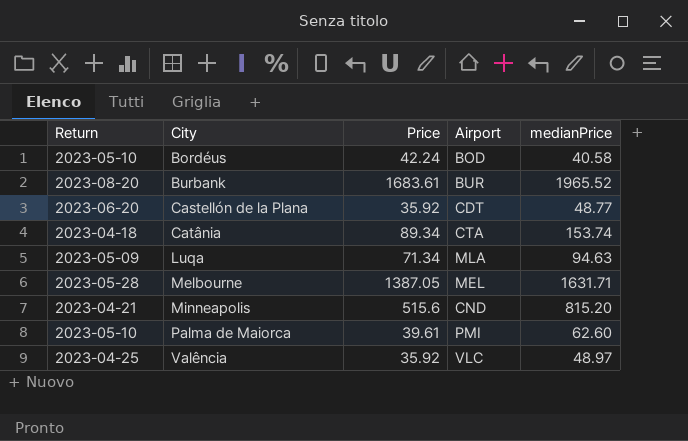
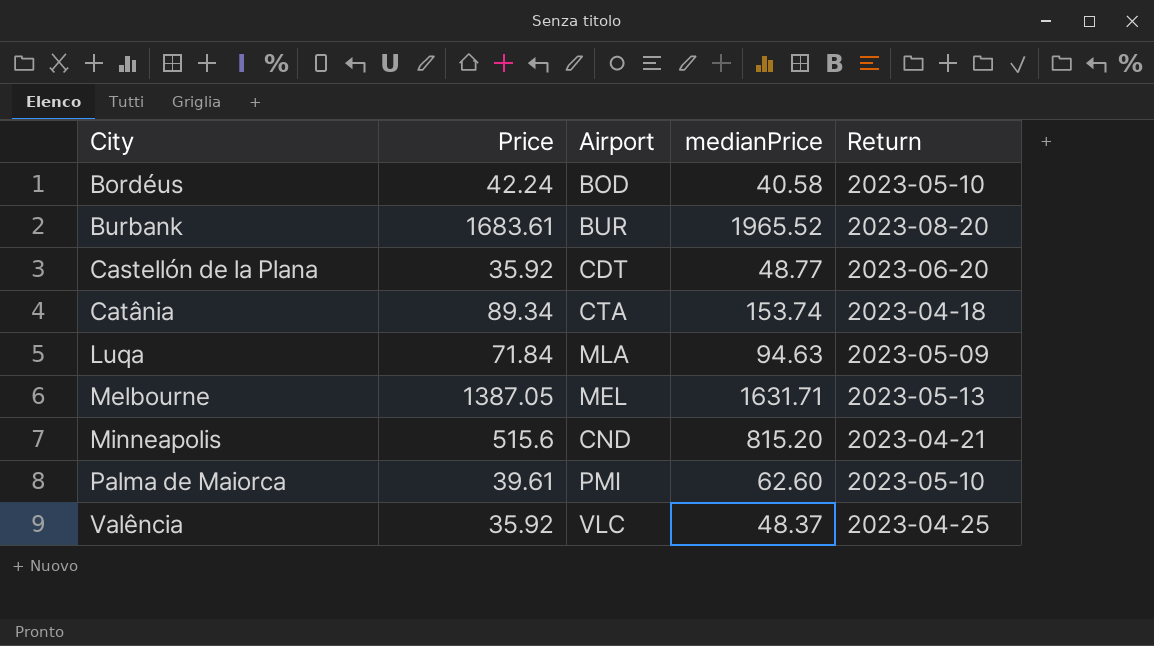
column Return | position: 1 -> 5
Luqa | Price: 71.34 -> 71.84
Melbourne | Return: 2023-05-28 -> 2023-05-13
Valência | medianPrice: 48.97 -> 48.37

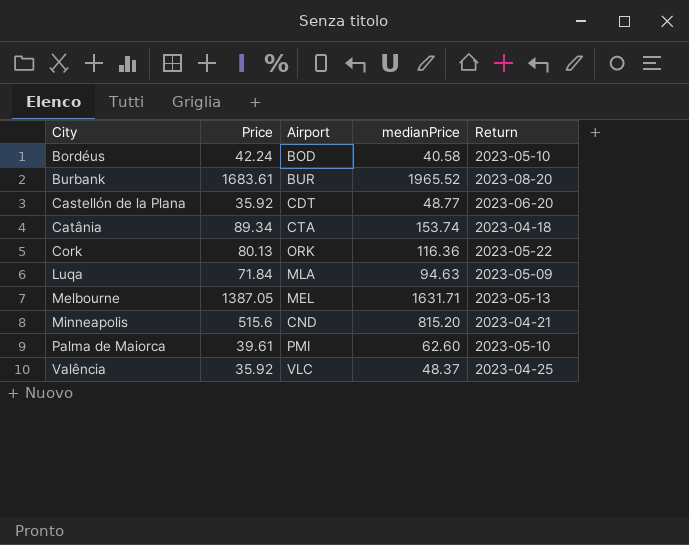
row Cork: none -> 80.13 | ORK | 116.36 | 2023-05-22

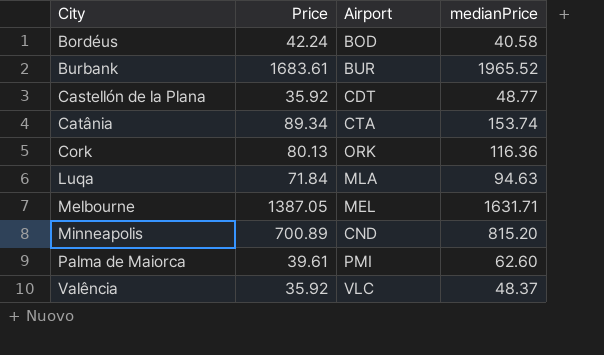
column Return | position: 5 -> none
Minneapolis | Price: 515.6 -> 700.89

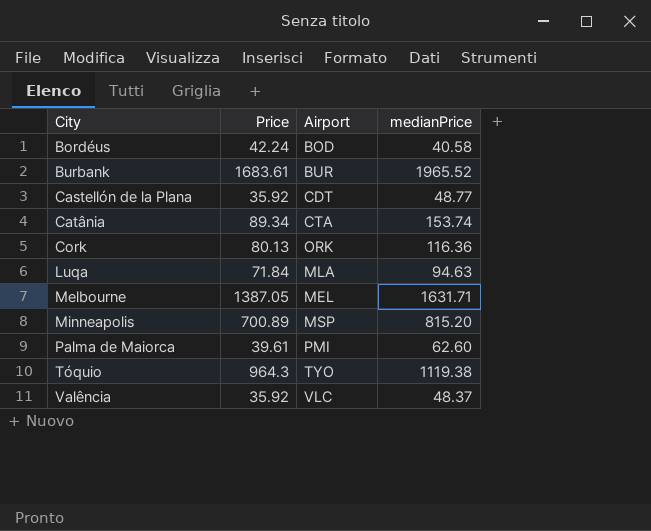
Minneapolis | Airport: CND -> MSP
row Tóquio: none -> 964.3 | TYO | 1119.38

